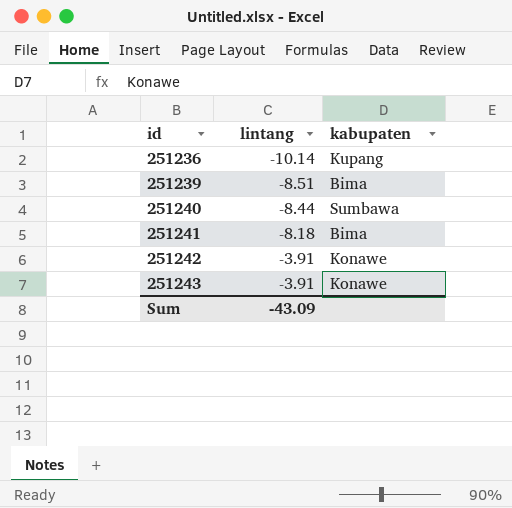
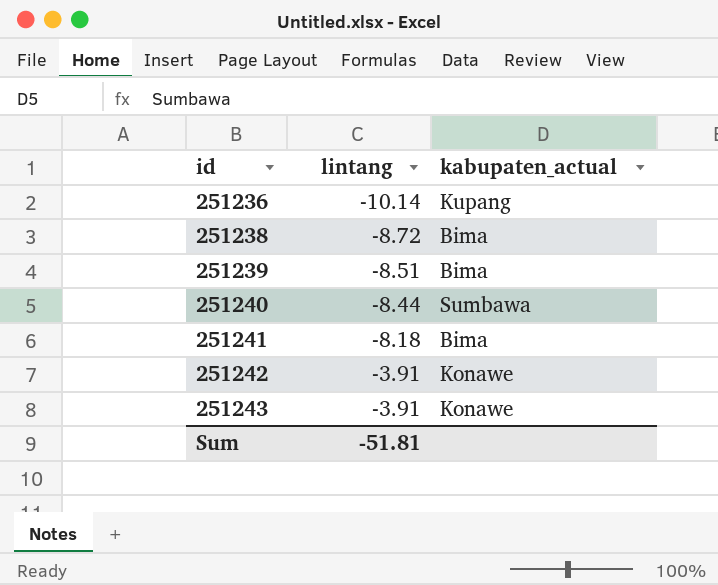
column name: kabupaten -> kabupaten_actual
row 251238: none -> -8.72 | Bima
Sum | lintang: -43.09 -> -51.81

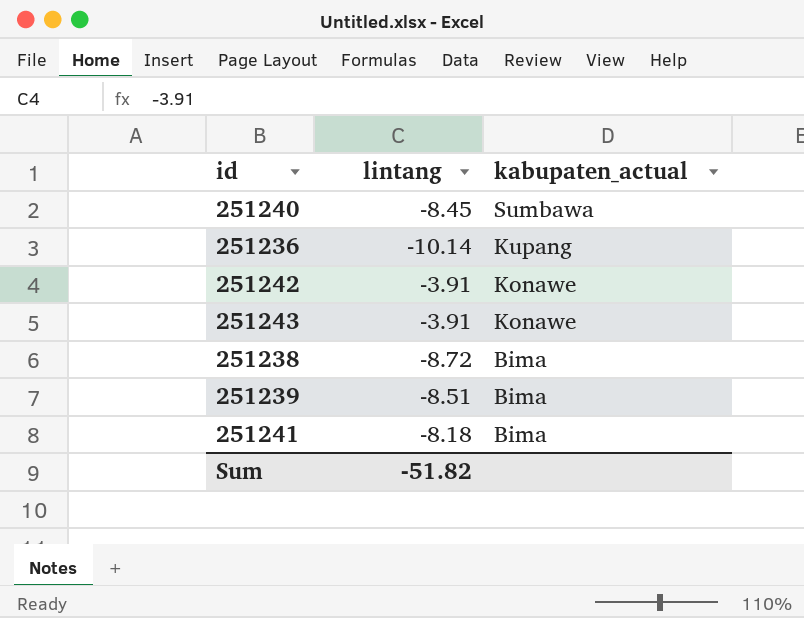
row order: id ascending -> kabupaten_actual descending
251240 | lintang: -8.44 -> -8.45
Sum | lintang: -51.81 -> -51.82

